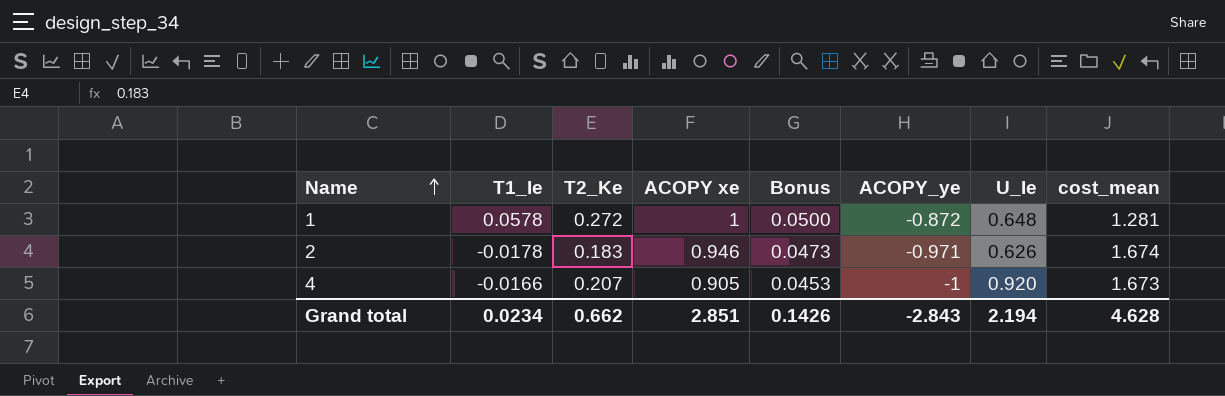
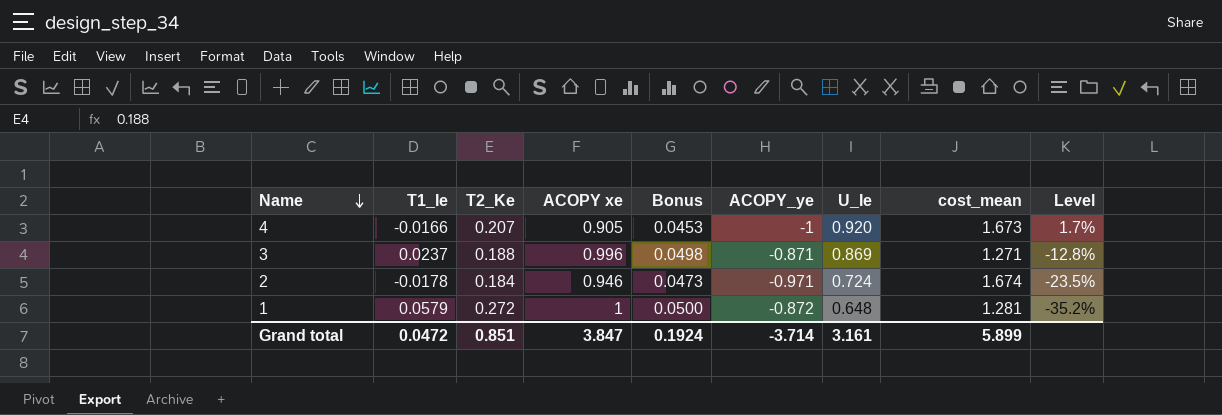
row order: Name ascending -> Name descending
column Level | formula: none -> ([U_Ie] - [ACOPY xe]) / [ACOPY xe]
row 3: none -> 0.0237 | 0.188 | 0.996 | 0.0498 | -0.871 | 0.869 | 1.271 | -12.8%
2 | T2_Ke: 0.183 -> 0.184
2 | U_Ie: 0.626 -> 0.724
1 | T1_Ie: 0.0578 -> 0.0579
Grand total | T1_Ie: 0.0234 -> 0.0472
Grand total | T2_Ke: 0.662 -> 0.851
Grand total | ACOPY xe: 2.851 -> 3.847
Grand total | Bonus: 0.1426 -> 0.1924
Grand total | ACOPY_ye: -2.843 -> -3.714
Grand total | U_Ie: 2.194 -> 3.161
Grand total | cost_mean: 4.628 -> 5.899

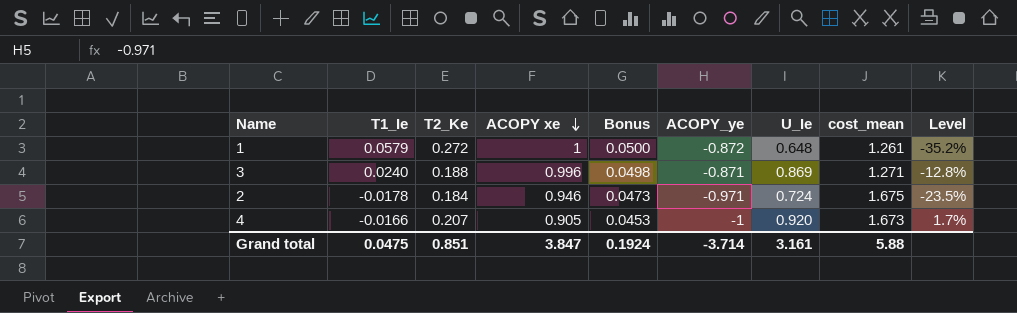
row order: Name descending -> ACOPY xe descending
1 | cost_mean: 1.281 -> 1.261
3 | T1_Ie: 0.0237 -> 0.0240
2 | cost_mean: 1.674 -> 1.675
Grand total | T1_Ie: 0.0472 -> 0.0475
Grand total | cost_mean: 5.899 -> 5.88

